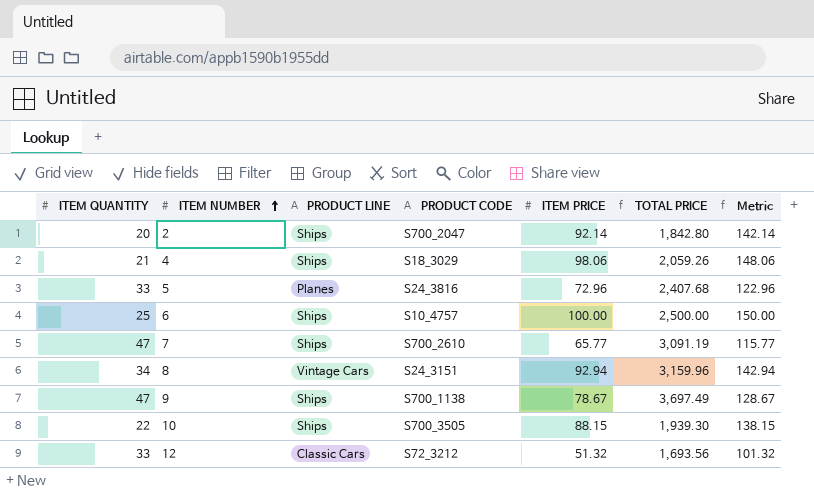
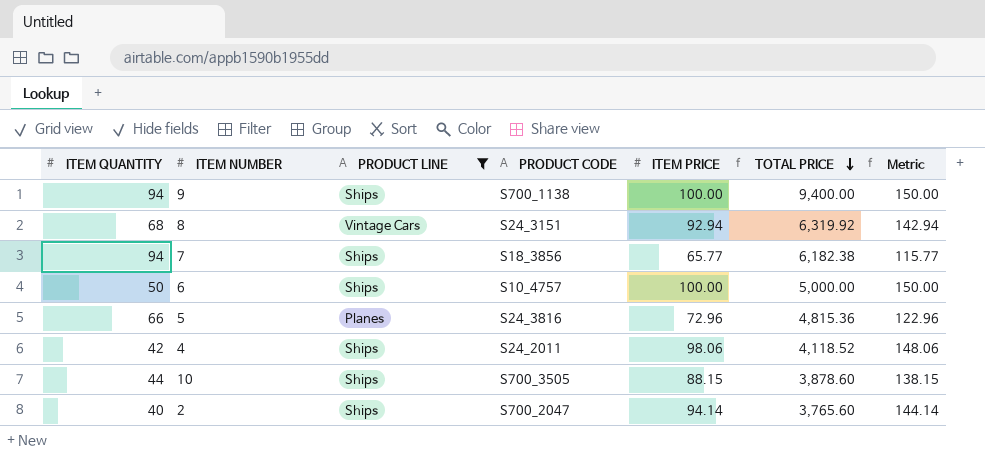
filter: none -> PRODUCT LINE != Classic Cars
row order: ITEM NUMBER ascending -> TOTAL PRICE descending
9 | ITEM QUANTITY: 47 -> 94
9 | ITEM PRICE: 78.67 -> 100.00
9 | TOTAL PRICE: 3,697.49 -> 9,400.00
9 | Metric: 128.67 -> 150.00
8 | ITEM QUANTITY: 34 -> 68
8 | TOTAL PRICE: 3,159.96 -> 6,319.92
7 | ITEM QUANTITY: 47 -> 94
7 | PRODUCT CODE: S700_2610 -> S18_3856
7 | TOTAL PRICE: 3,091.19 -> 6,182.38
6 | ITEM QUANTITY: 25 -> 50
6 | TOTAL PRICE: 2,500.00 -> 5,000.00
5 | ITEM QUANTITY: 33 -> 66
5 | TOTAL PRICE: 2,407.68 -> 4,815.36
4 | ITEM QUANTITY: 21 -> 42
4 | PRODUCT CODE: S18_3029 -> S24_2011
4 | TOTAL PRICE: 2,059.26 -> 4,118.52
10 | ITEM QUANTITY: 22 -> 44
10 | TOTAL PRICE: 1,939.30 -> 3,878.60
2 | ITEM QUANTITY: 20 -> 40
2 | ITEM PRICE: 92.14 -> 94.14
2 | TOTAL PRICE: 1,842.80 -> 3,765.60
2 | Metric: 142.14 -> 144.14

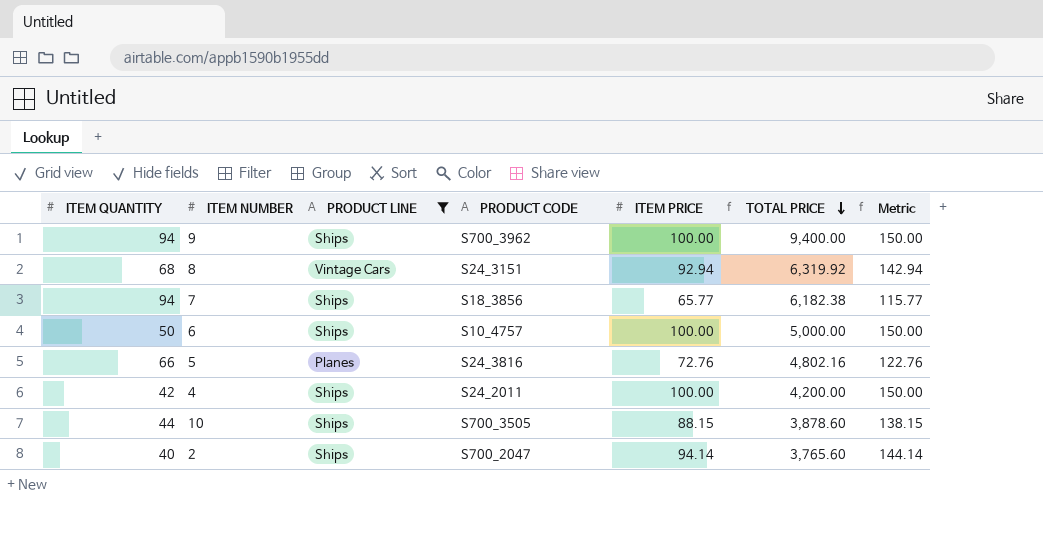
9 | PRODUCT CODE: S700_1138 -> S700_3962
5 | ITEM PRICE: 72.96 -> 72.76
5 | TOTAL PRICE: 4,815.36 -> 4,802.16
5 | Metric: 122.96 -> 122.76
4 | ITEM PRICE: 98.06 -> 100.00
4 | TOTAL PRICE: 4,118.52 -> 4,200.00
4 | Metric: 148.06 -> 150.00

